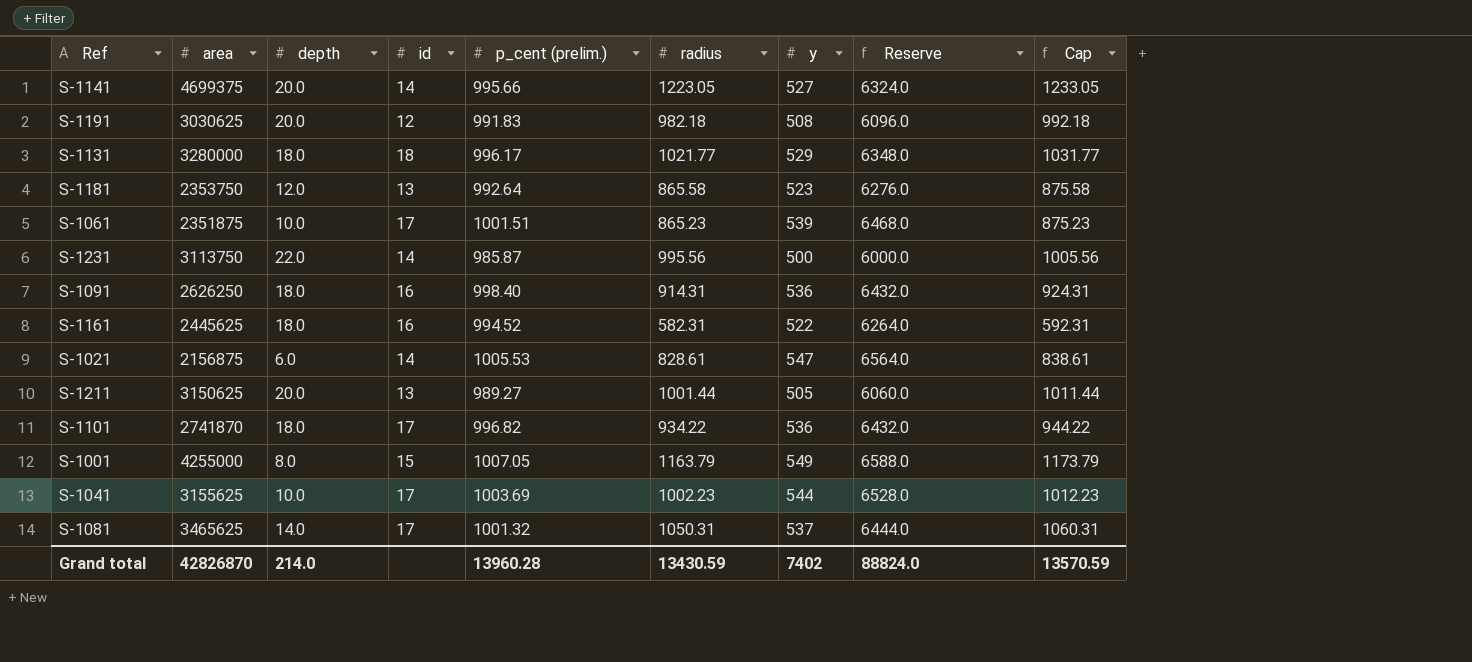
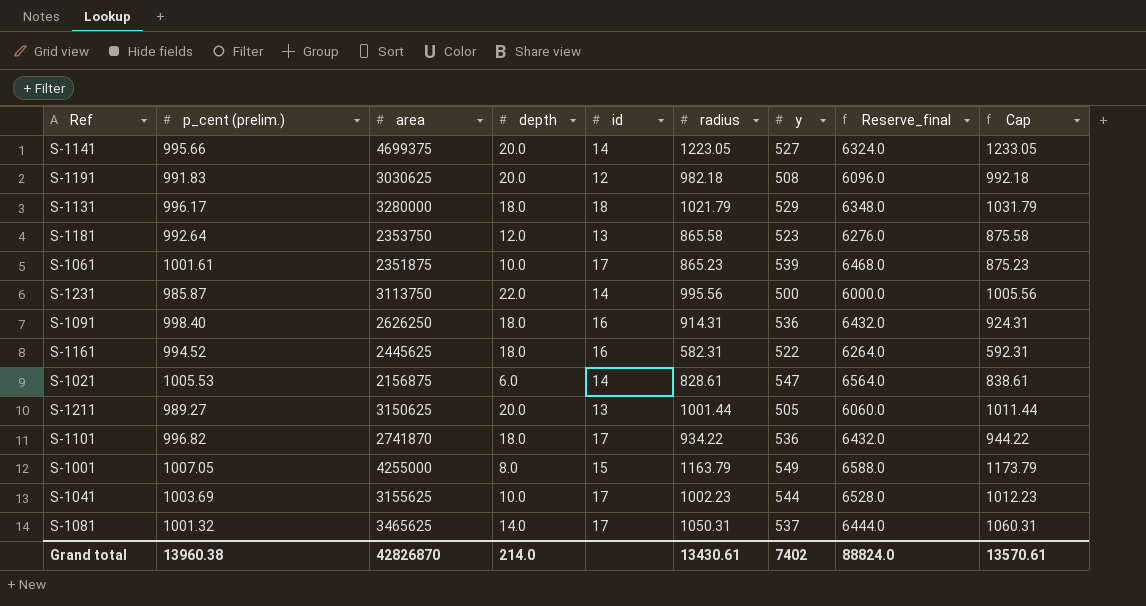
column p_cent (prelim.) | position: 5 -> 2
column name: Reserve -> Reserve_final
S-1131 | radius: 1021.77 -> 1021.79
S-1131 | Cap: 1031.77 -> 1031.79
S-1061 | p_cent (prelim.): 1001.51 -> 1001.61
Grand total | p_cent (prelim.): 13960.28 -> 13960.38
Grand total | radius: 13430.59 -> 13430.61
Grand total | Cap: 13570.59 -> 13570.61

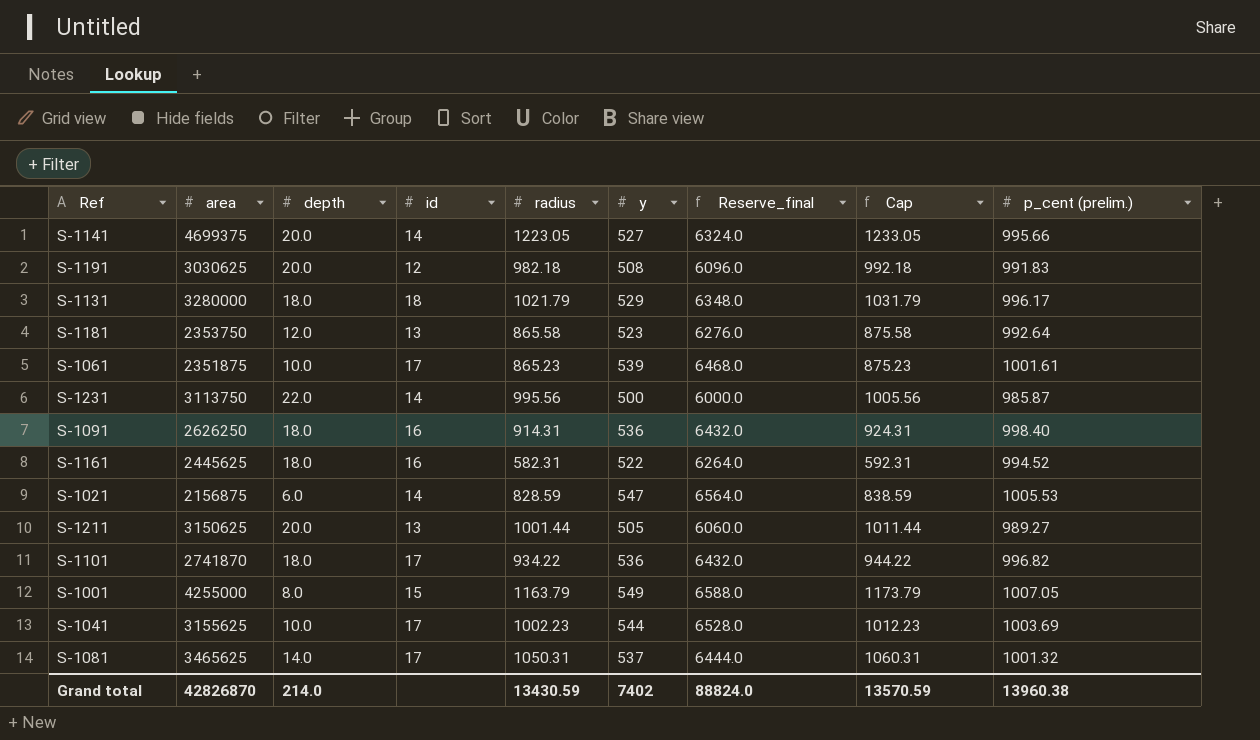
column p_cent (prelim.) | position: 2 -> 9
S-1021 | radius: 828.61 -> 828.59
S-1021 | Cap: 838.61 -> 838.59
Grand total | radius: 13430.61 -> 13430.59
Grand total | Cap: 13570.61 -> 13570.59

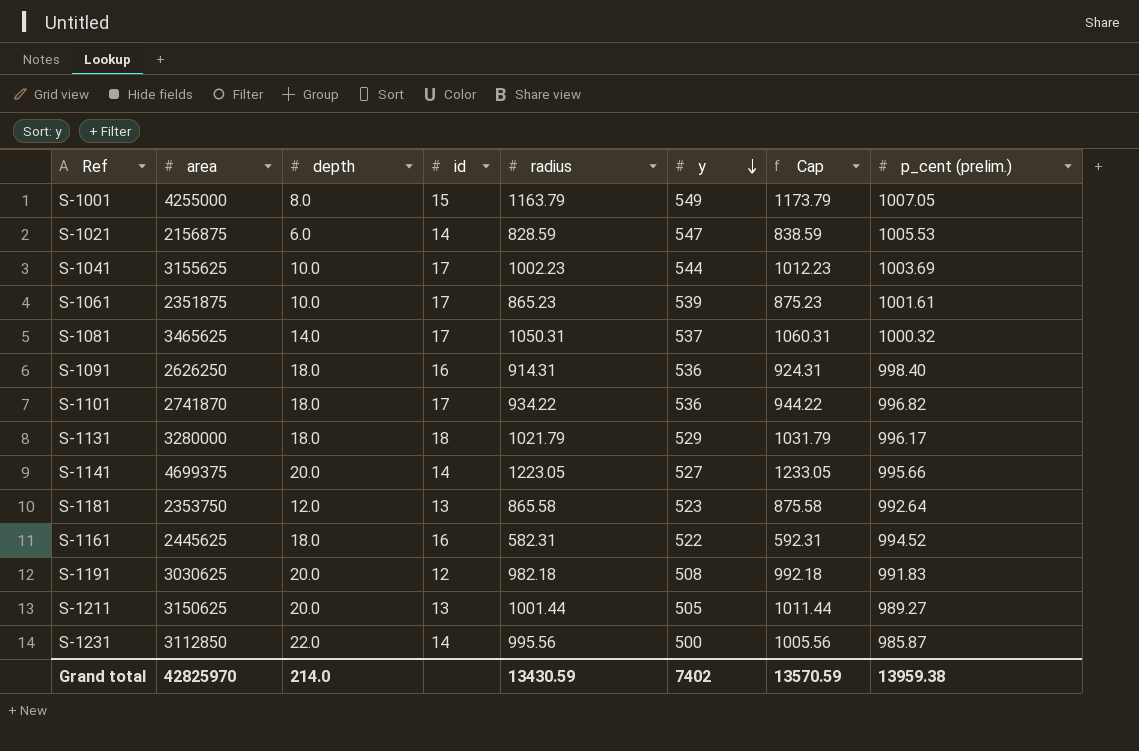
row order: none -> y descending
column Reserve_final | formula: [y] * 12 -> none
S-1081 | p_cent (prelim.): 1001.32 -> 1000.32
S-1231 | area: 3113750 -> 3112850
Grand total | area: 42826870 -> 42825970
Grand total | p_cent (prelim.): 13960.38 -> 13959.38

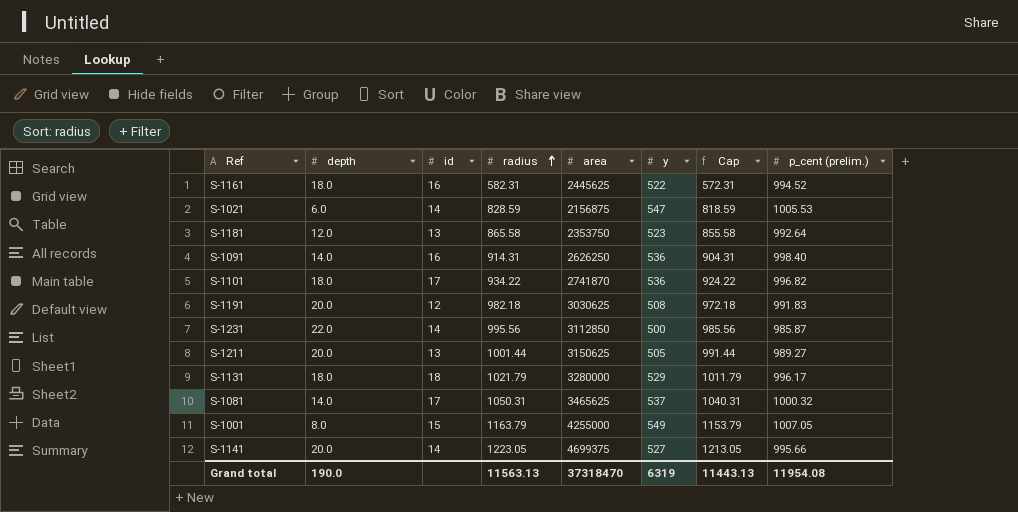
row order: y descending -> radius ascending
column area | position: 2 -> 5
column Cap | formula: [radius] + 10 -> [radius] - 10
row S-1041: 3155625 | 10.0 | 17 | 1002.23 | 544 | 1012.23 | 1003.69 -> none
row S-1061: 2351875 | 10.0 | 17 | 865.23 | 539 | 875.23 | 1001.61 -> none
S-1091 | depth: 18.0 -> 14.0
Grand total | depth: 214.0 -> 190.0
Grand total | radius: 13430.59 -> 11563.13
Grand total | area: 42825970 -> 37318470
Grand total | y: 7402 -> 6319
Grand total | Cap: 13570.59 -> 11443.13
Grand total | p_cent (prelim.): 13959.38 -> 11954.08

